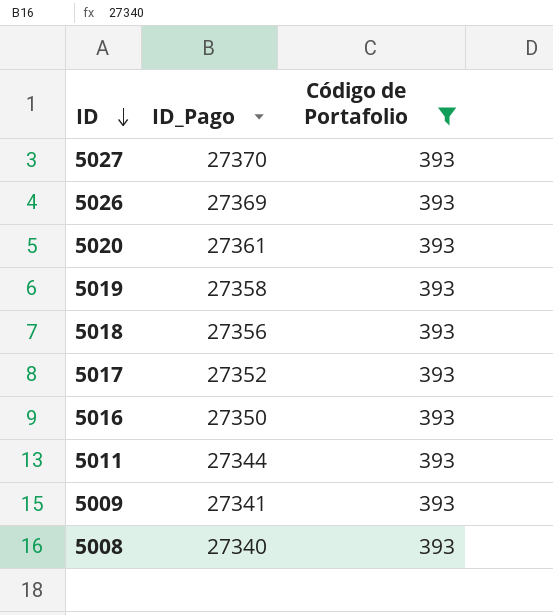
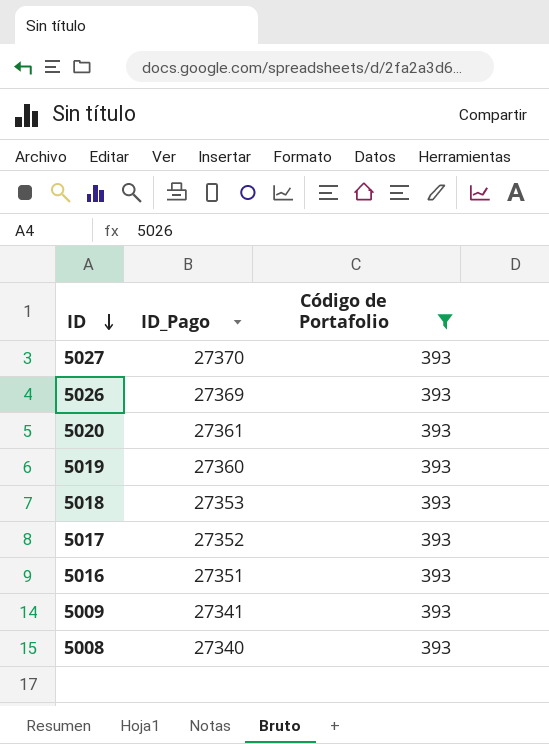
row 5011: 27344 | 393 -> none
5019 | ID_Pago: 27358 -> 27360
5018 | ID_Pago: 27356 -> 27353
5016 | ID_Pago: 27350 -> 27351

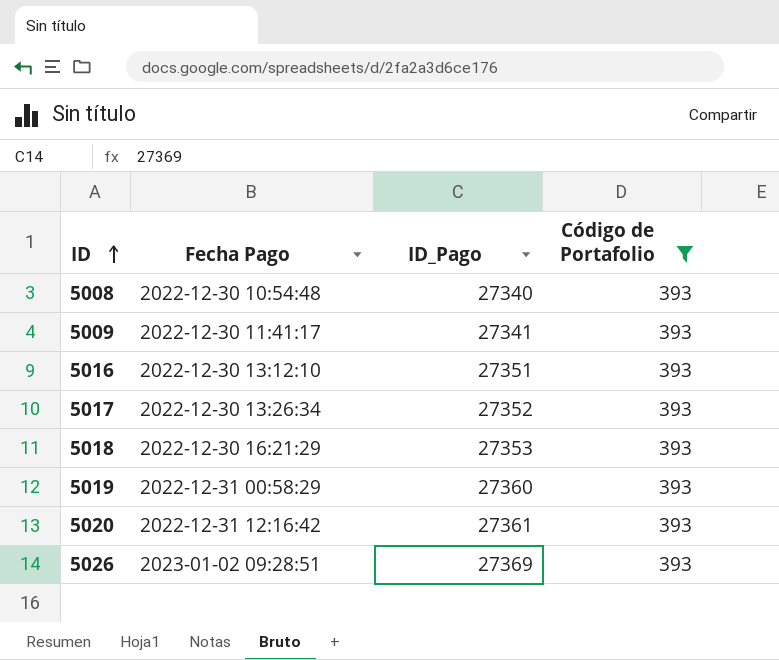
row order: ID descending -> ID ascending
column Fecha Pago | position: none -> 2
row 5027: 27370 | 393 -> none

